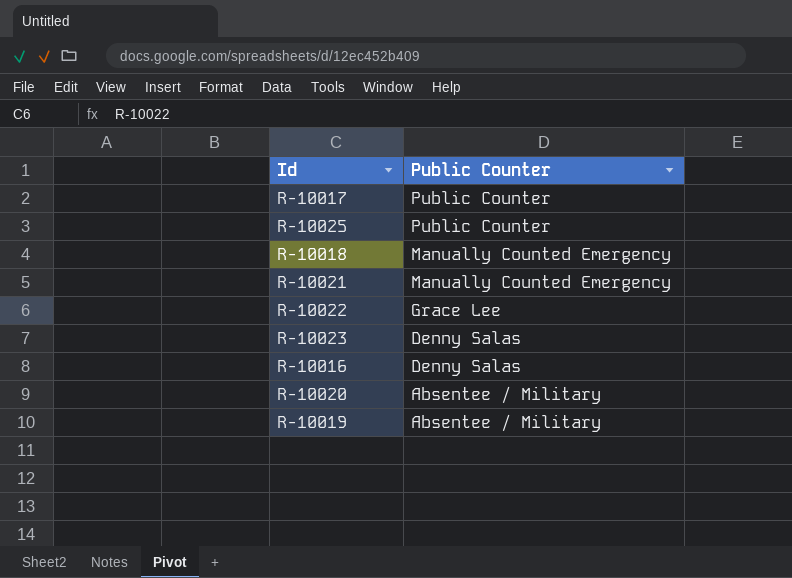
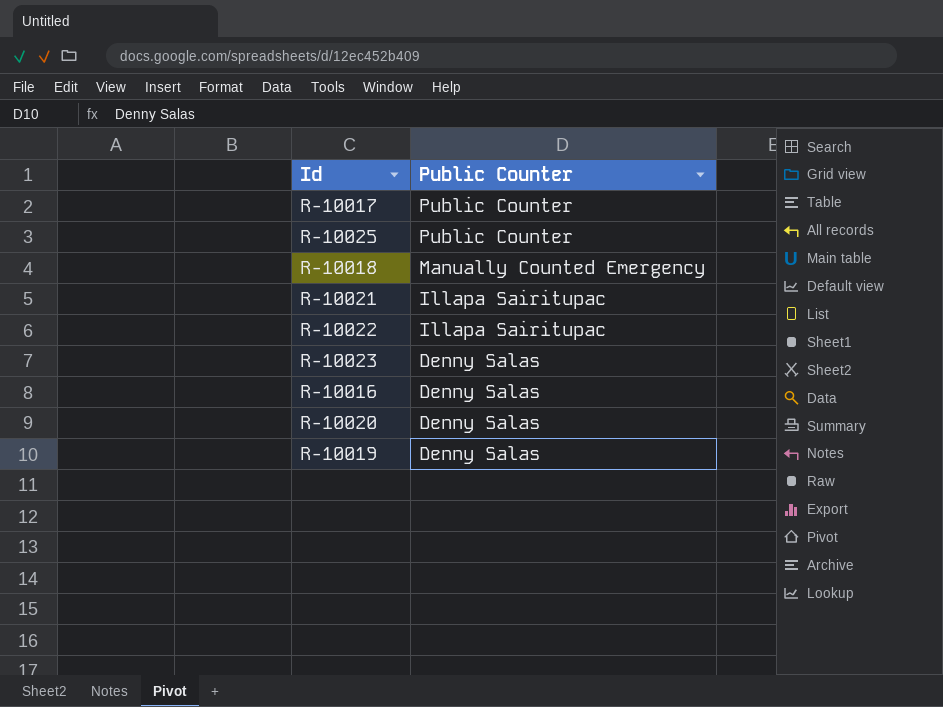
R-10021 | Public Counter: Manually Counted Emergency -> Illapa Sairitupac
R-10022 | Public Counter: Grace Lee -> Illapa Sairitupac
R-10020 | Public Counter: Absentee / Military -> Denny Salas
R-10019 | Public Counter: Absentee / Military -> Denny Salas

